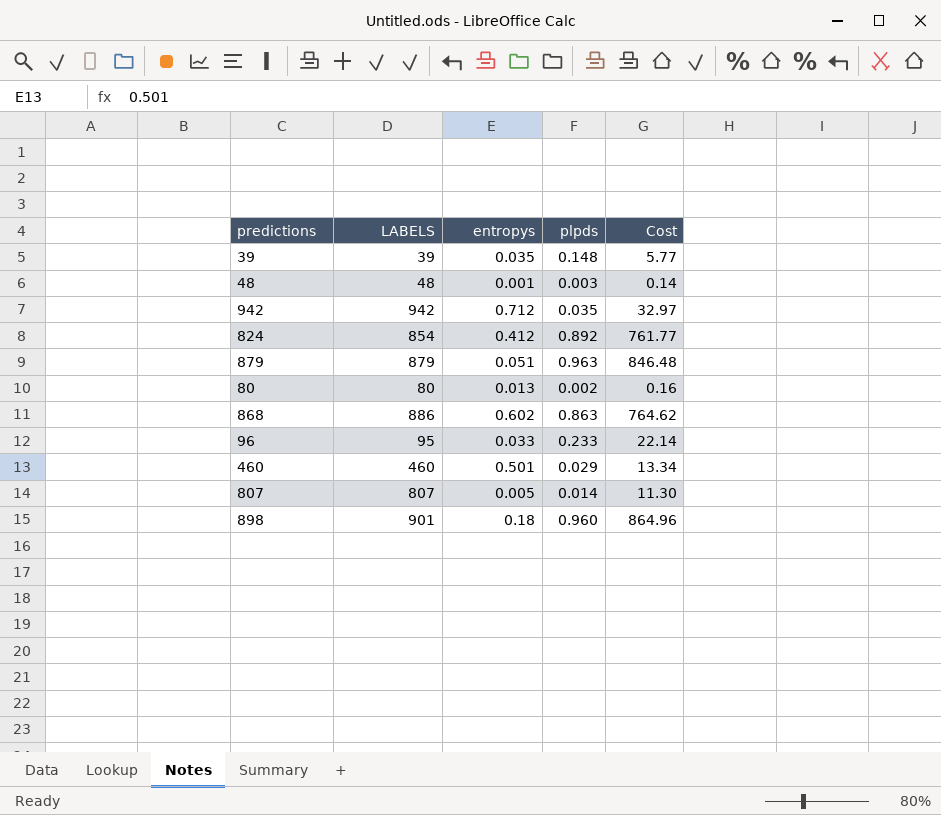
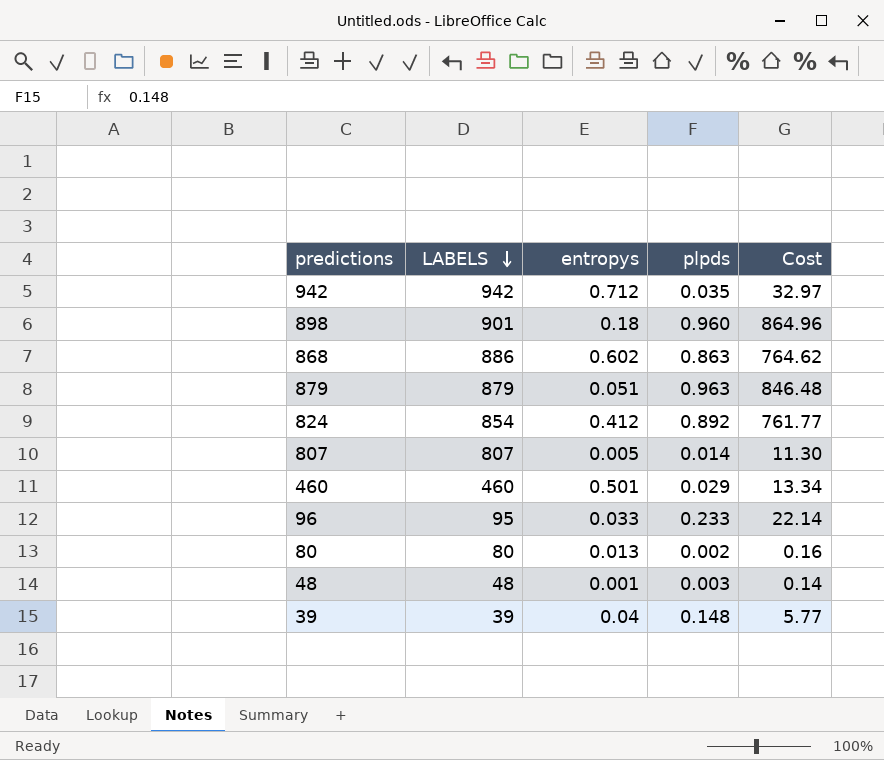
row order: none -> LABELS descending
39 | entropys: 0.035 -> 0.04

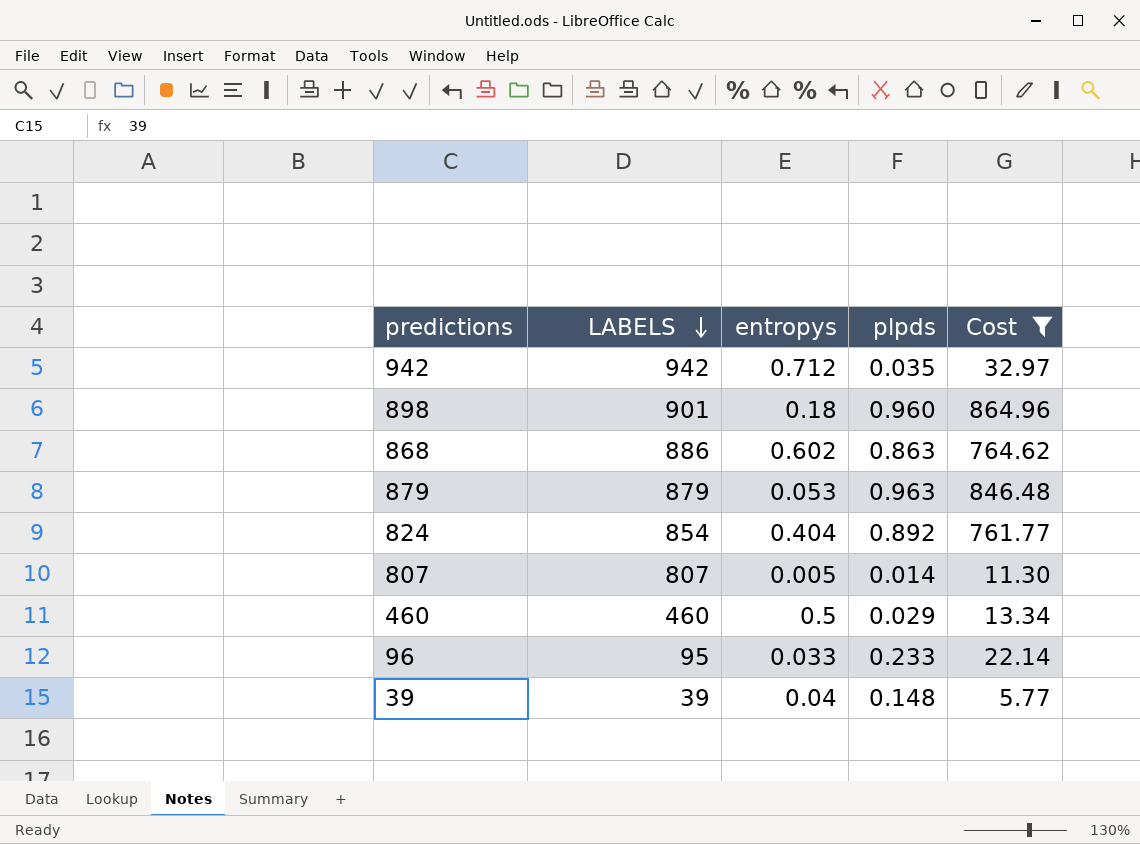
filter: none -> Cost >= 5.77
879 | entropys: 0.051 -> 0.053
824 | entropys: 0.412 -> 0.404
460 | entropys: 0.501 -> 0.5

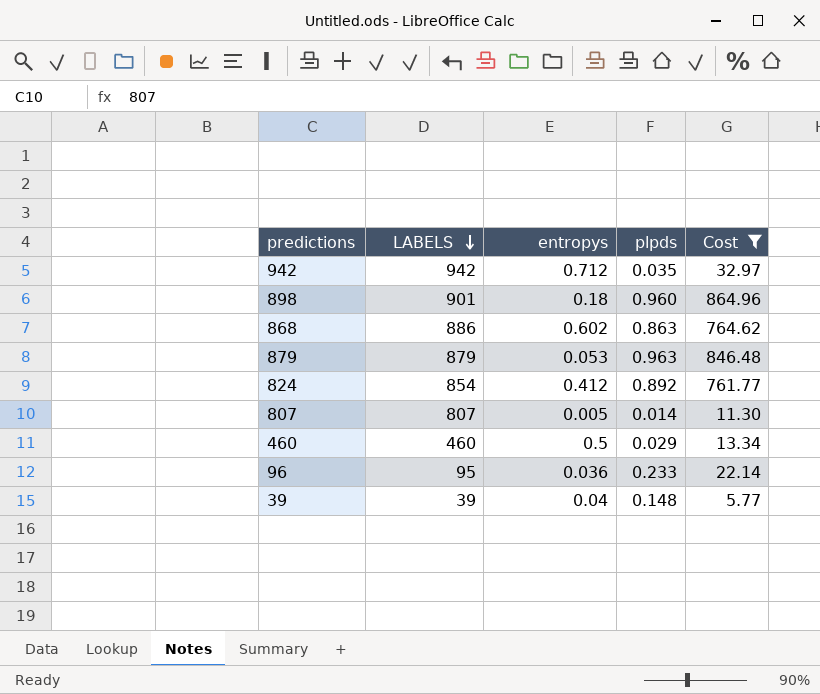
824 | entropys: 0.404 -> 0.412
96 | entropys: 0.033 -> 0.036

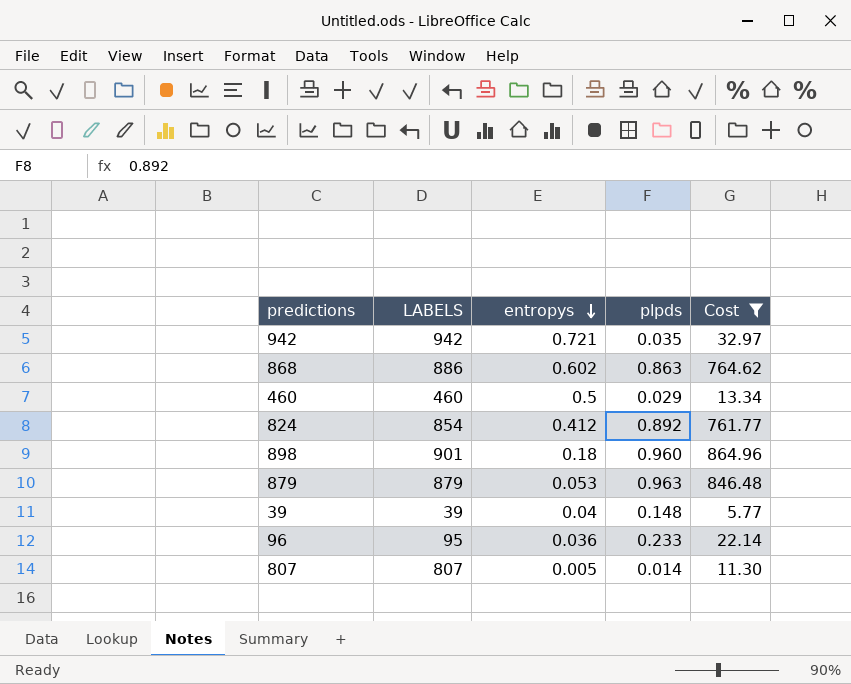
row order: LABELS descending -> entropys descending
942 | entropys: 0.712 -> 0.721

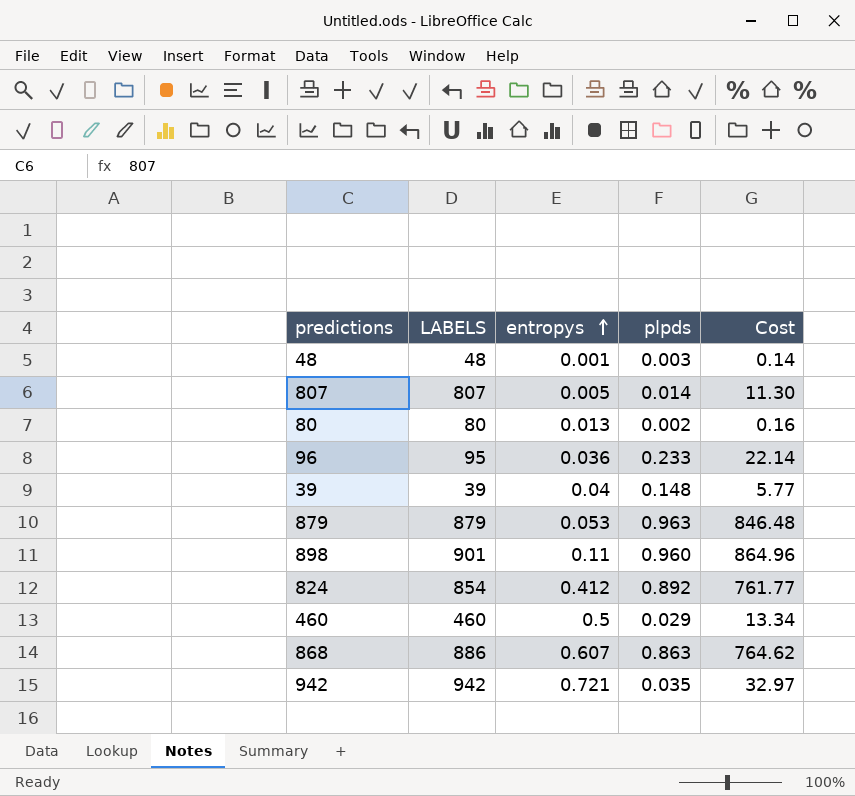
filter: Cost >= 5.77 -> none
row order: entropys descending -> entropys ascending
898 | entropys: 0.18 -> 0.11
868 | entropys: 0.602 -> 0.607

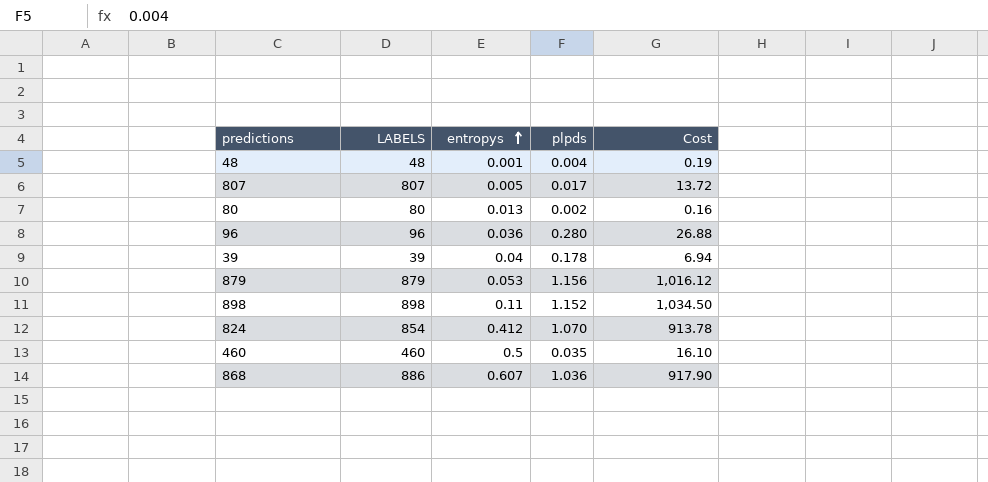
row 942: 942 | 0.721 | 0.035 | 32.97 -> none
48 | plpds: 0.003 -> 0.004
48 | Cost: 0.14 -> 0.19
807 | plpds: 0.014 -> 0.017
807 | Cost: 11.30 -> 13.72
96 | LABELS: 95 -> 96
96 | plpds: 0.233 -> 0.280
96 | Cost: 22.14 -> 26.88
39 | plpds: 0.148 -> 0.178
39 | Cost: 5.77 -> 6.94
879 | plpds: 0.963 -> 1.156
879 | Cost: 846.48 -> 1,016.12
898 | LABELS: 901 -> 898
898 | plpds: 0.960 -> 1.152
898 | Cost: 864.96 -> 1,034.50
824 | plpds: 0.892 -> 1.070
824 | Cost: 761.77 -> 913.78
460 | plpds: 0.029 -> 0.035
460 | Cost: 13.34 -> 16.10
868 | plpds: 0.863 -> 1.036
868 | Cost: 764.62 -> 917.90

